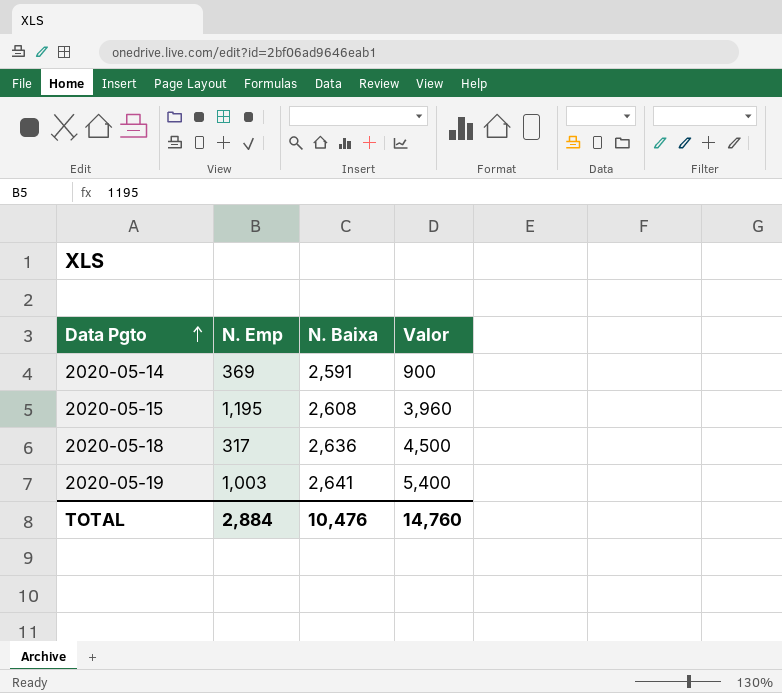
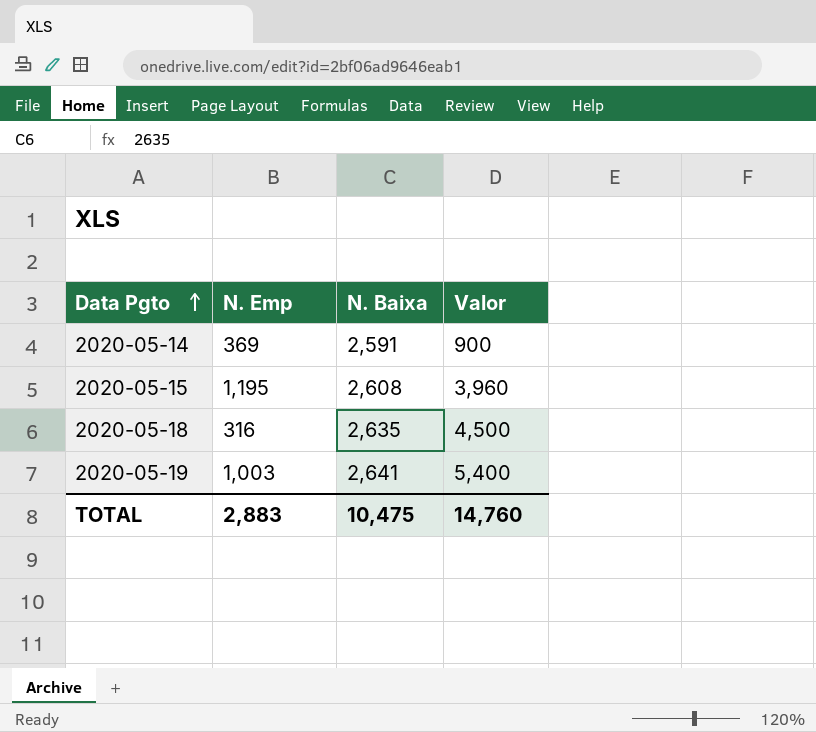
2020-05-18 | N. Emp: 317 -> 316
2020-05-18 | N. Baixa: 2,636 -> 2,635
TOTAL | N. Emp: 2,884 -> 2,883
TOTAL | N. Baixa: 10,476 -> 10,475

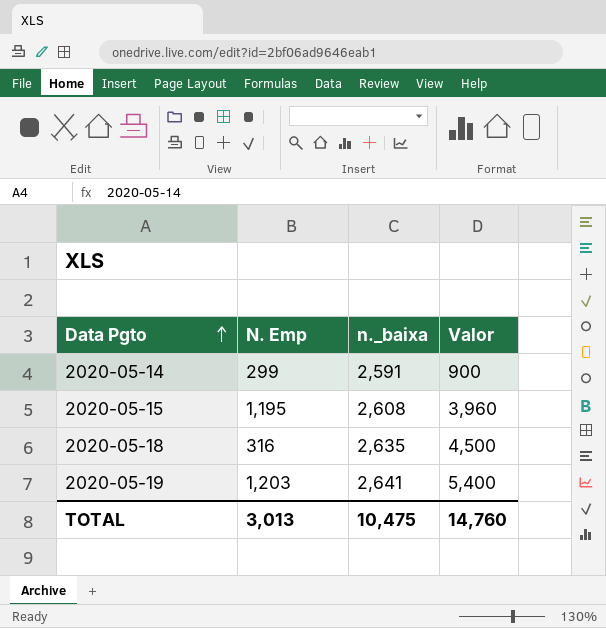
column name: N. Baixa -> n._baixa
2020-05-14 | N. Emp: 369 -> 299
2020-05-19 | N. Emp: 1,003 -> 1,203
TOTAL | N. Emp: 2,883 -> 3,013

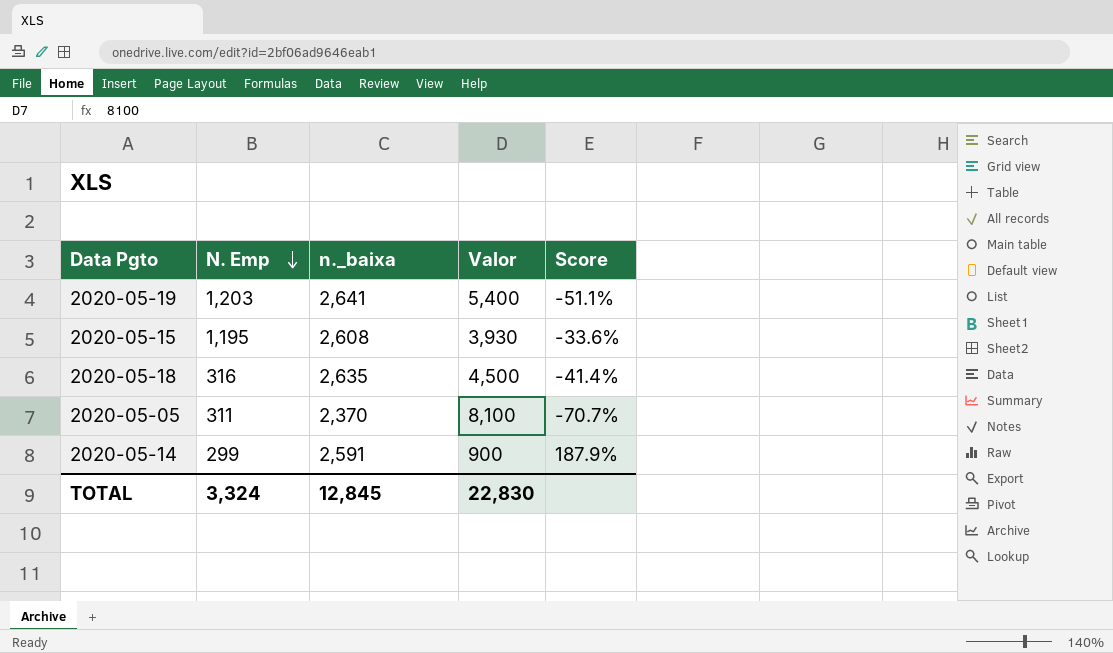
row order: Data Pgto ascending -> N. Emp descending
column Score | formula: none -> ([n._baixa] - [Valor]) / [Valor]
2020-05-15 | Valor: 3,960 -> 3,930
row 2020-05-05: none -> 311 | 2,370 | 8,100 | -70.7%
TOTAL | N. Emp: 3,013 -> 3,324
TOTAL | n._baixa: 10,475 -> 12,845
TOTAL | Valor: 14,760 -> 22,830

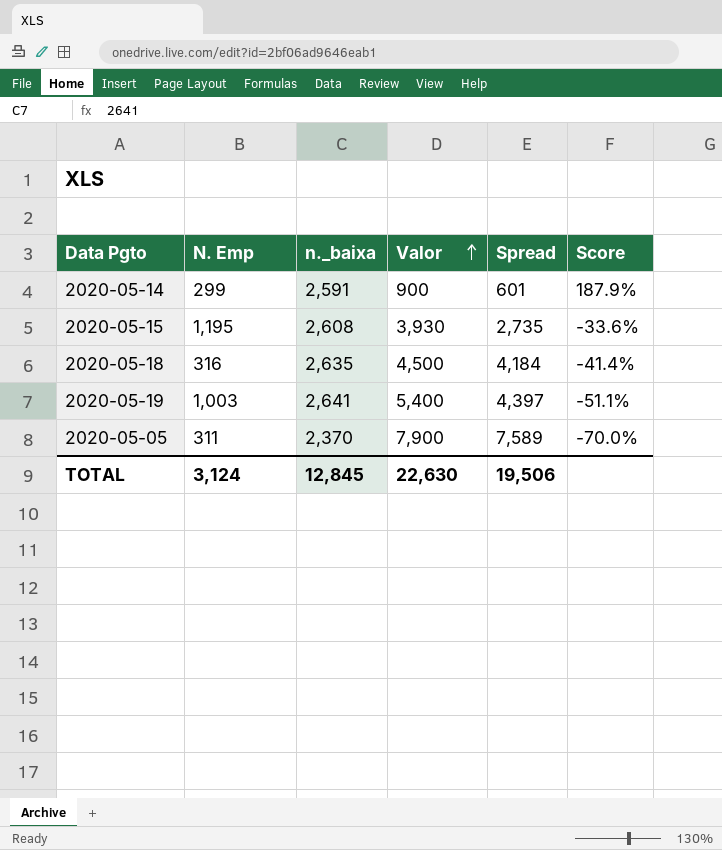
row order: N. Emp descending -> Valor ascending
column Spread | formula: none -> [Valor] - [N. Emp]
2020-05-19 | N. Emp: 1,203 -> 1,003
2020-05-05 | Valor: 8,100 -> 7,900
2020-05-05 | Score: -70.7% -> -70.0%
TOTAL | N. Emp: 3,324 -> 3,124
TOTAL | Valor: 22,830 -> 22,630

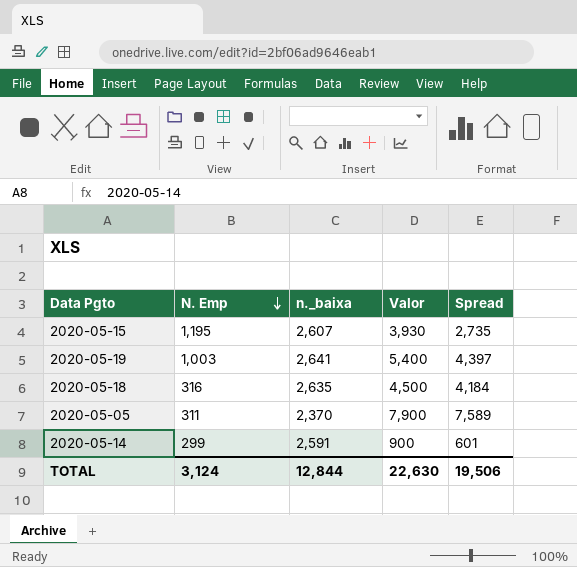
row order: Valor ascending -> N. Emp descending
column Score | formula: ([n._baixa] - [Valor]) / [Valor] -> none
2020-05-15 | n._baixa: 2,608 -> 2,607
TOTAL | n._baixa: 12,845 -> 12,844

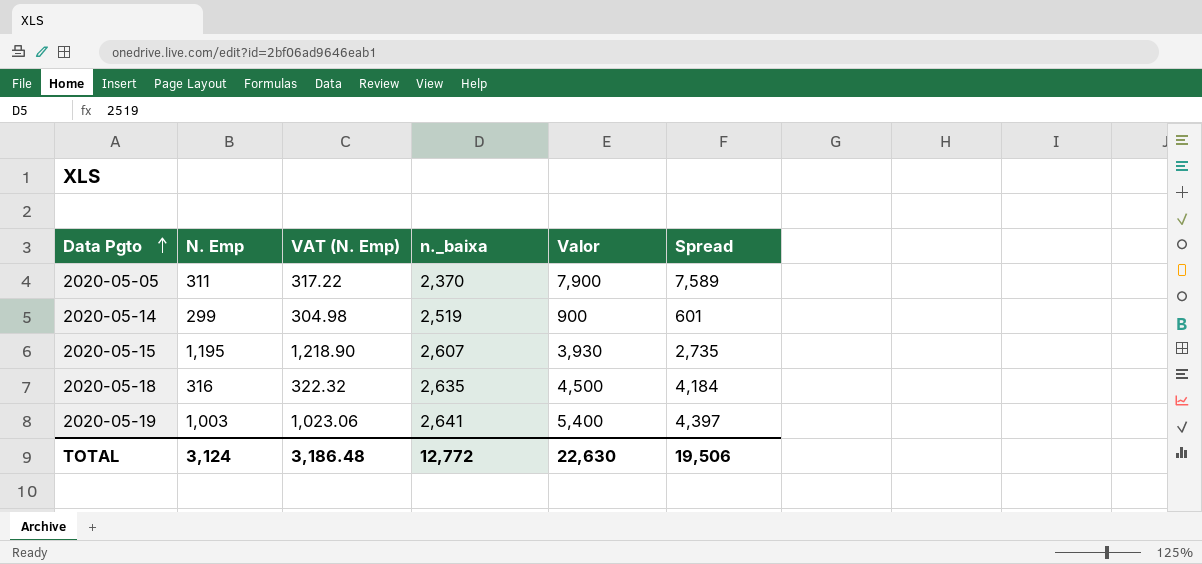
row order: N. Emp descending -> Data Pgto ascending
column VAT (N. Emp) | formula: none -> [N. Emp] * 1.02
2020-05-14 | n._baixa: 2,591 -> 2,519
TOTAL | n._baixa: 12,844 -> 12,772

